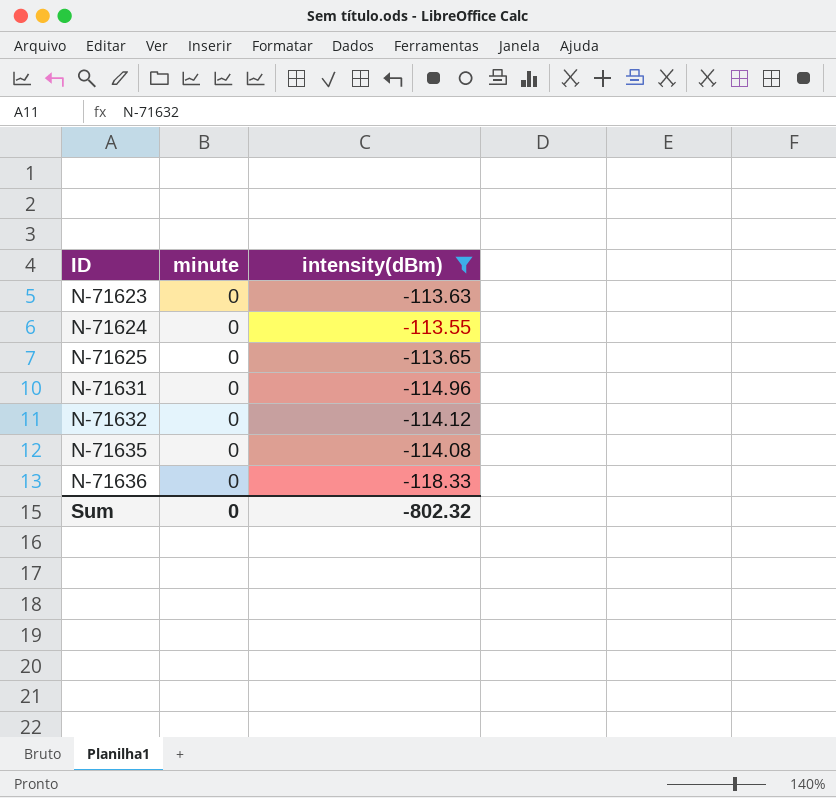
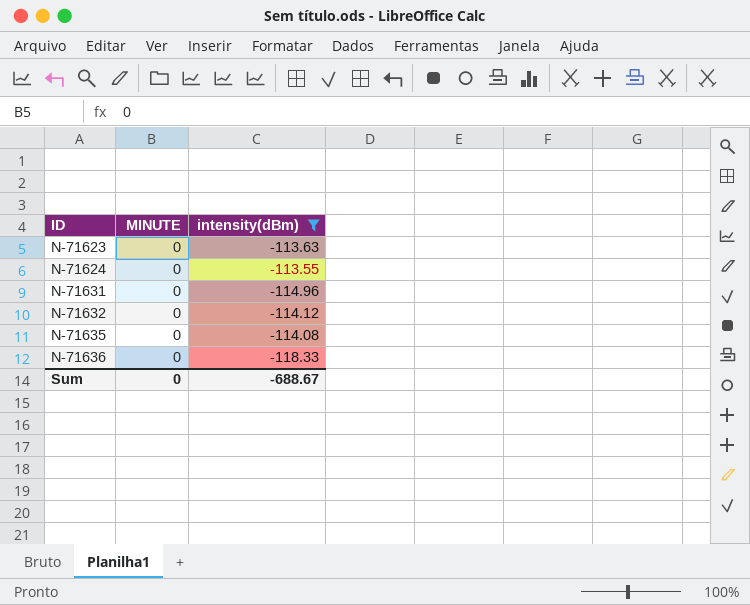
column name: minute -> MINUTE
row N-71625: 0 | -113.65 -> none
Sum | intensity(dBm): -802.32 -> -688.67

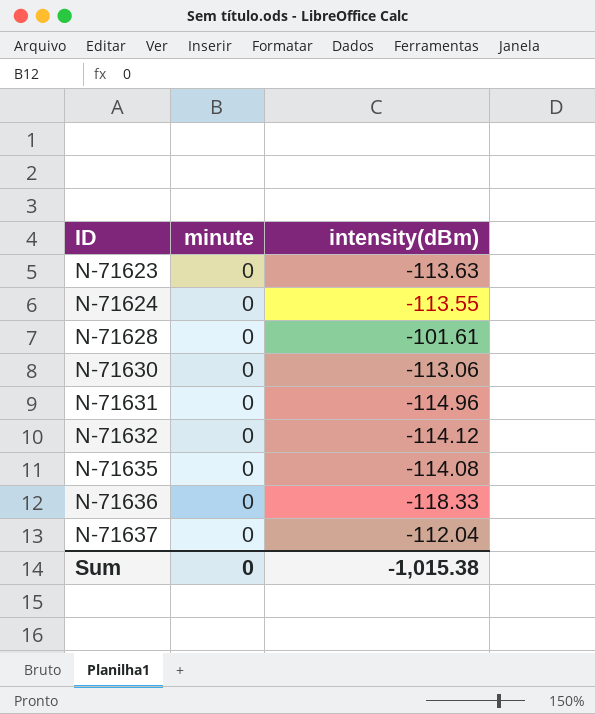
filter: intensity(dBm) <= -113.55 -> none
column name: MINUTE -> minute
Sum | intensity(dBm): -688.67 -> -1,015.38

